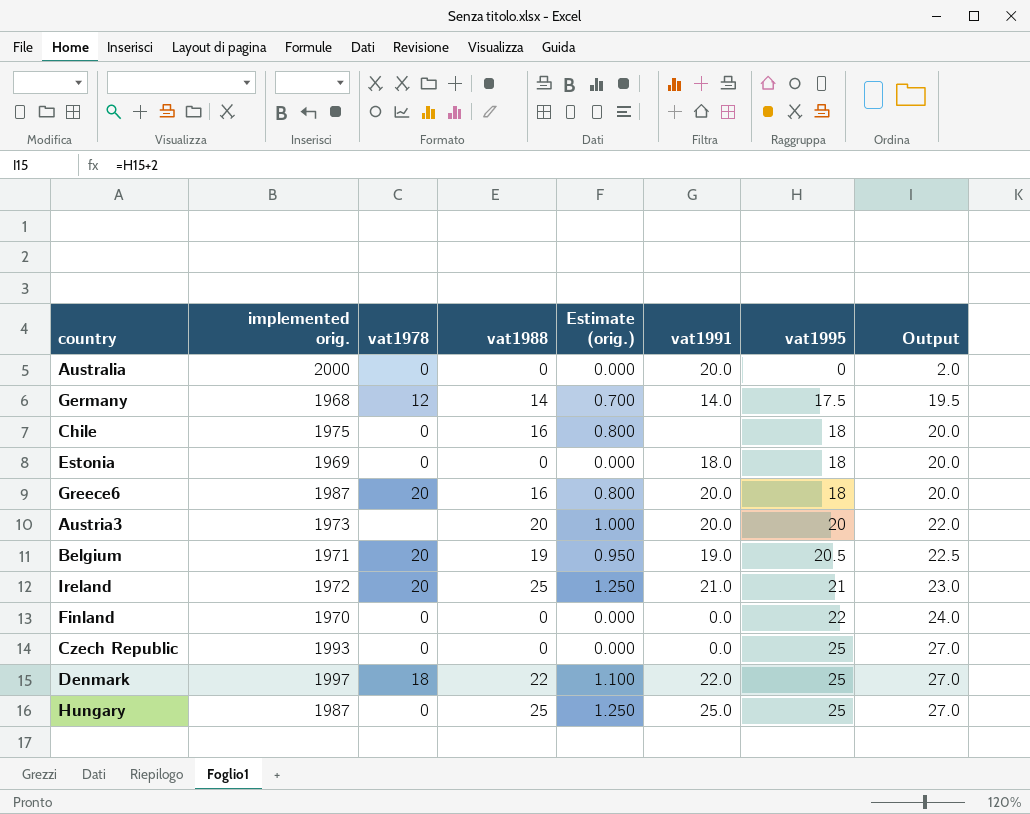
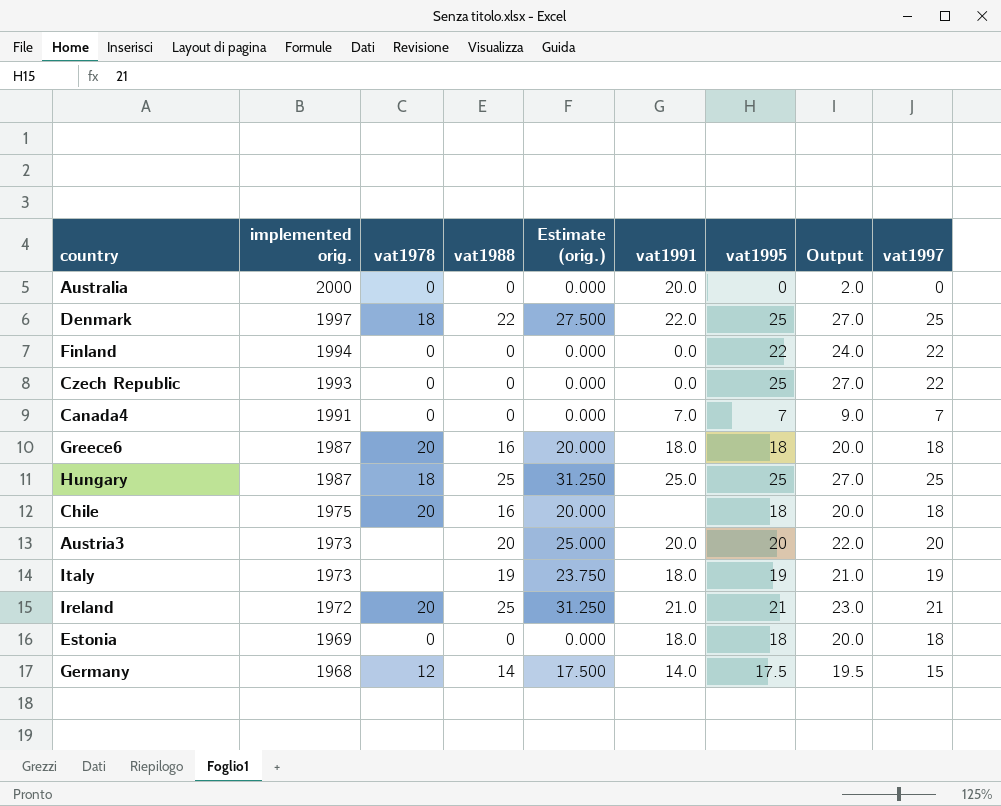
row order: vat1995 ascending -> implemented orig. descending
column Estimate (orig.) | formula: [vat1988] * 0.05 -> [vat1988] * 1.25
column vat1997 | position: none -> 9
row Belgium: 1971 | 20 | 19 | 0.950 | 19.0 | 20.5 | 22.5 -> none
Finland | implemented orig.: 1970 -> 1994
row Canada4: none -> 1991 | 0 | 0 | 0.000 | 7.0 | 7 | 9.0 | 7
Greece6 | vat1991: 20.0 -> 18.0
Hungary | vat1978: 0 -> 18
Chile | vat1978: 0 -> 20
row Italy: none -> 1973 | none | 19 | 23.750 | 18.0 | 19 | 21.0 | 19

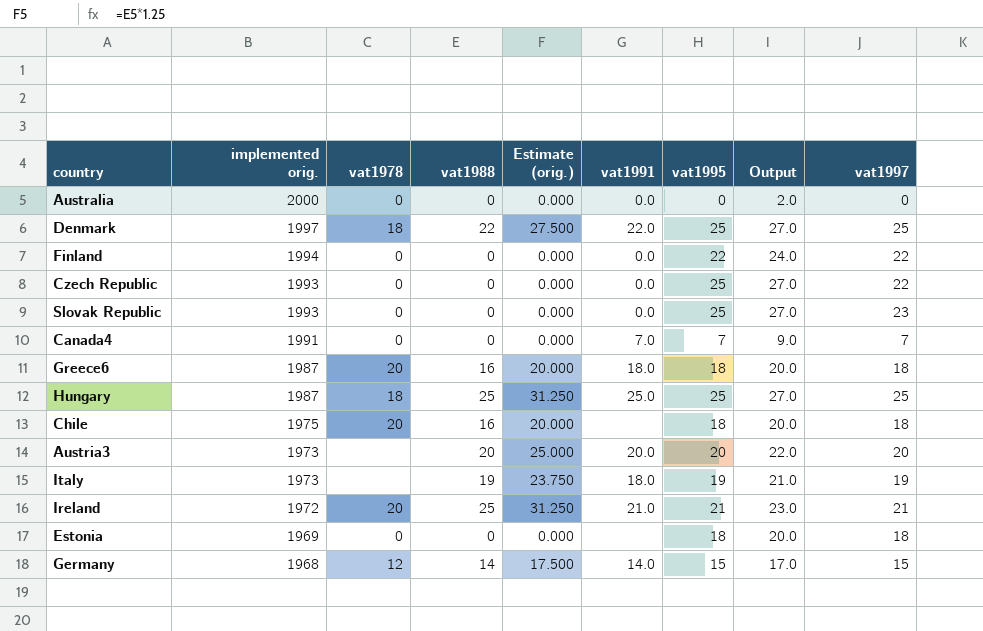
Australia | vat1991: 20.0 -> 0.0
row Slovak Republic: none -> 1993 | 0 | 0 | 0.000 | 0.0 | 25 | 27.0 | 23
Estonia | vat1991: 18.0 -> none
Germany | vat1995: 17.5 -> 15
Germany | Output: 19.5 -> 17.0

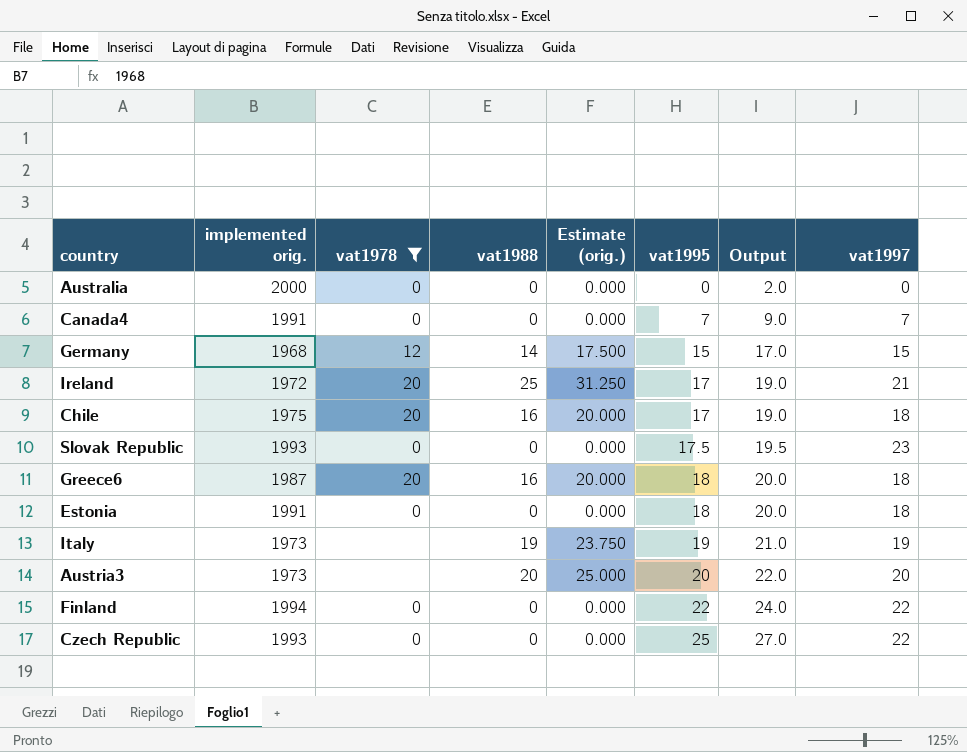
filter: none -> vat1978 != 18
row order: implemented orig. descending -> vat1995 ascending
column vat1991 | position: 6 -> none
Ireland | vat1995: 21 -> 17
Ireland | Output: 23.0 -> 19.0
Chile | vat1995: 18 -> 17
Chile | Output: 20.0 -> 19.0
Slovak Republic | vat1995: 25 -> 17.5
Slovak Republic | Output: 27.0 -> 19.5
Estonia | implemented orig.: 1969 -> 1991

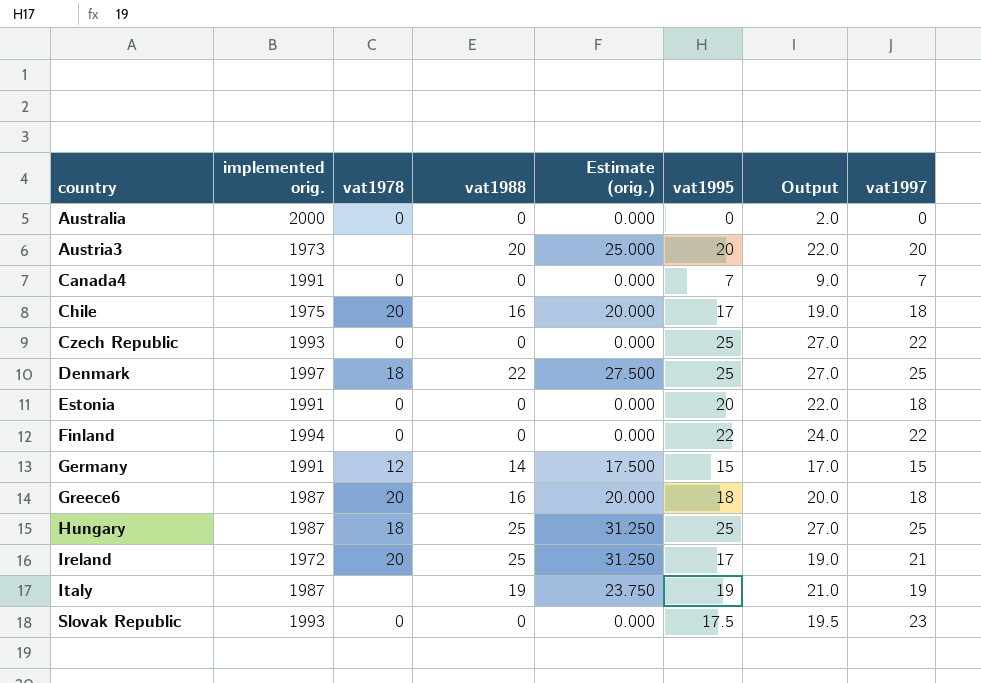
filter: vat1978 != 18 -> none
row order: vat1995 ascending -> country ascending
Estonia | vat1995: 18 -> 20
Estonia | Output: 20.0 -> 22.0
Germany | implemented orig.: 1968 -> 1991
Italy | implemented orig.: 1973 -> 1987

